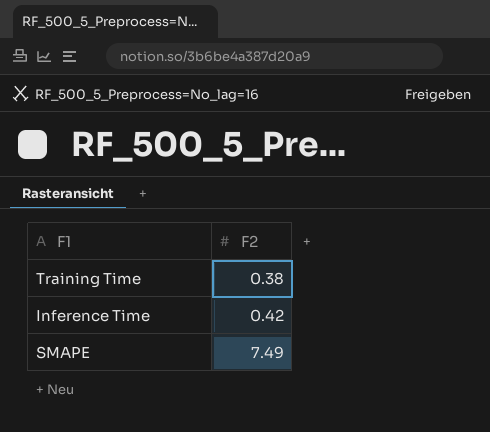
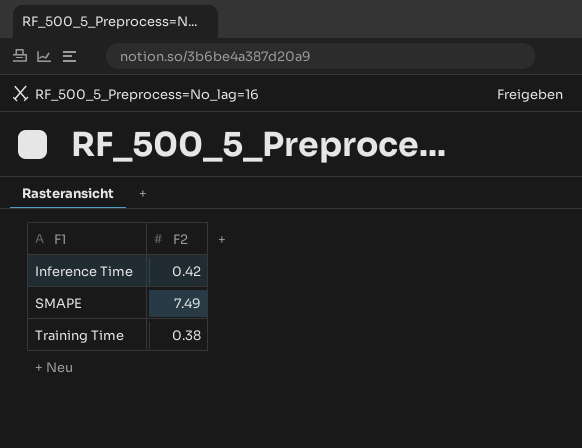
row order: F2 ascending -> F1 ascending

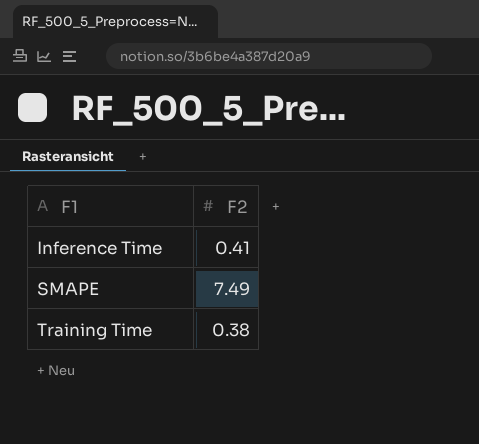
Inference Time | F2: 0.42 -> 0.41

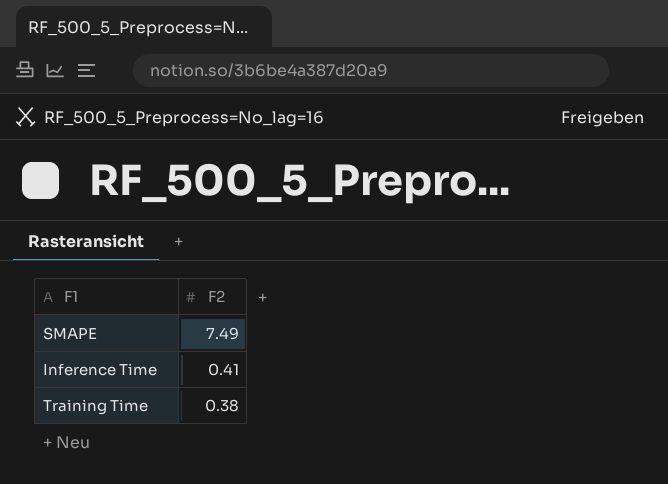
row order: F1 ascending -> F2 descending

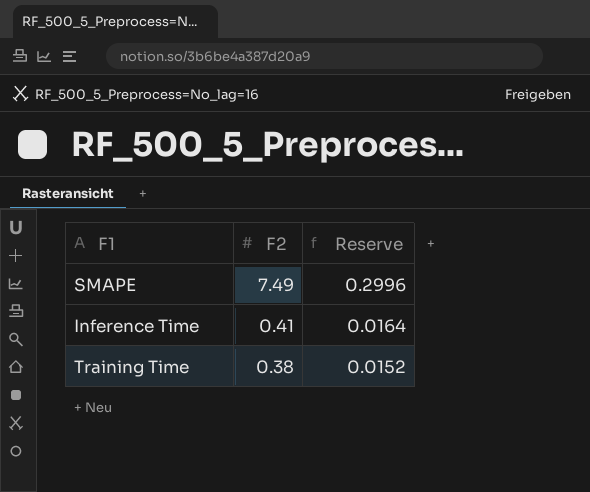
column Reserve | formula: none -> [F2] * 0.04

